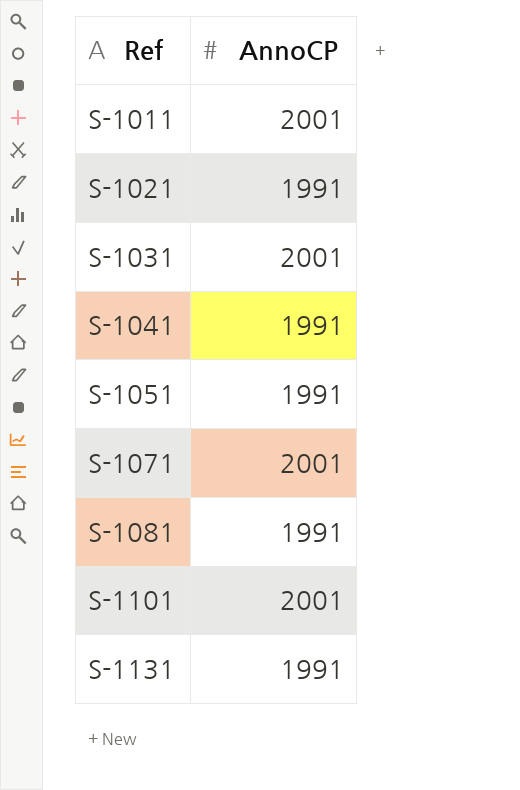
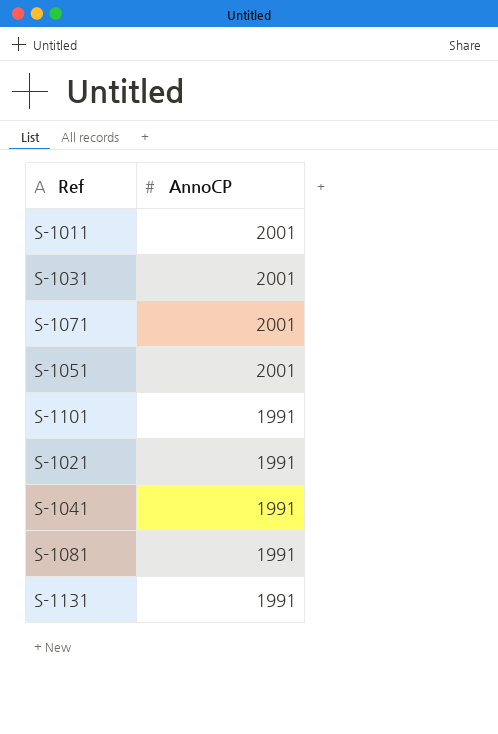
row order: Ref ascending -> AnnoCP descending
S-1051 | AnnoCP: 1991 -> 2001
S-1101 | AnnoCP: 2001 -> 1991

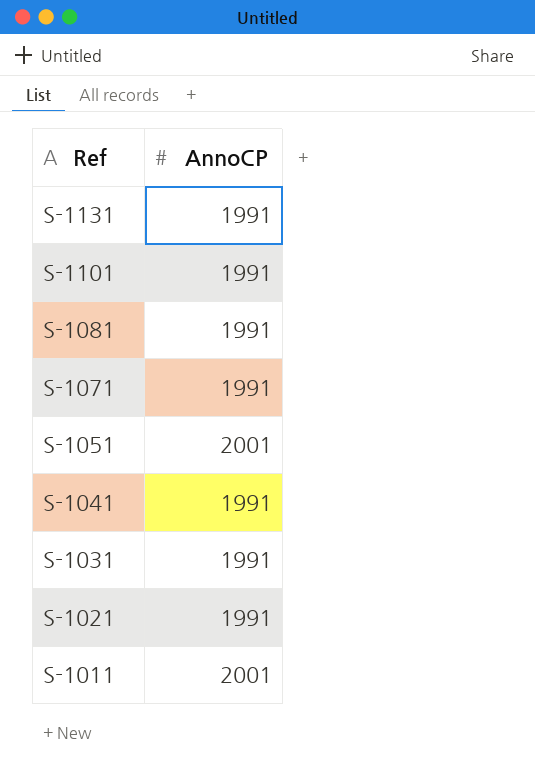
row order: AnnoCP descending -> Ref descending
S-1071 | AnnoCP: 2001 -> 1991
S-1031 | AnnoCP: 2001 -> 1991

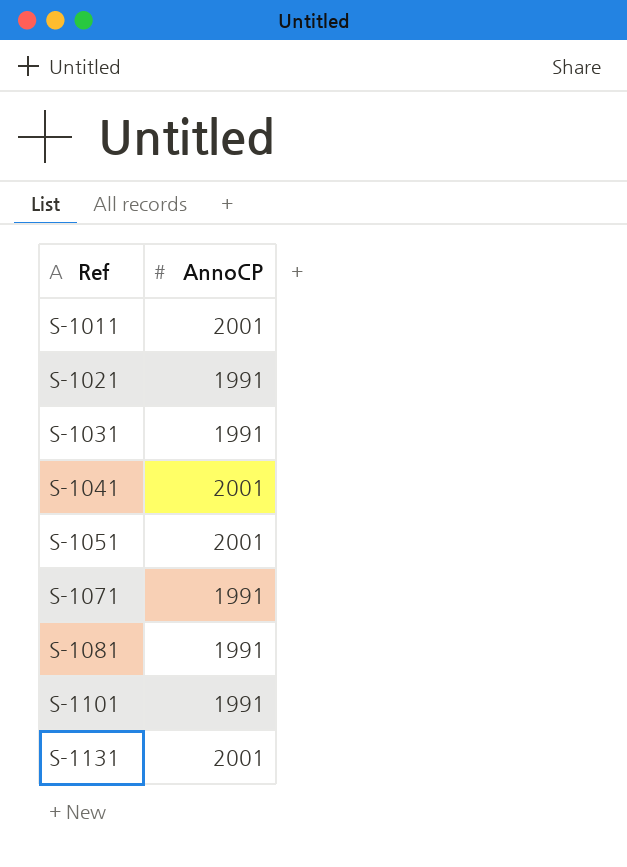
row order: Ref descending -> Ref ascending
S-1041 | AnnoCP: 1991 -> 2001
S-1131 | AnnoCP: 1991 -> 2001

